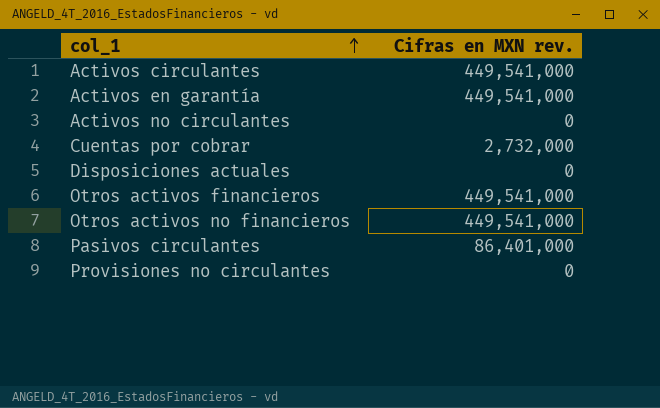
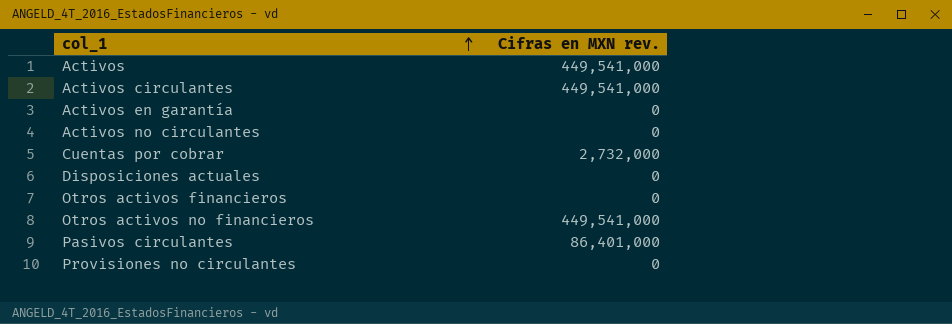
row Activos: none -> 449,541,000
Activos en garantía | Cifras en MXN rev.: 449,541,000 -> 0
Otros activos financieros | Cifras en MXN rev.: 449,541,000 -> 0

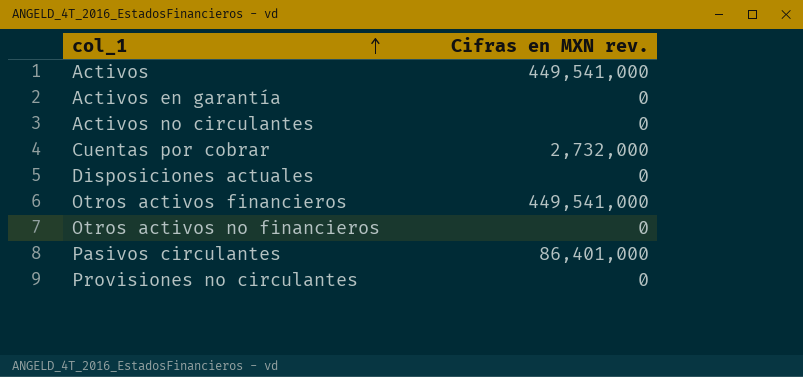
row Activos circulantes: 449,541,000 -> none
Otros activos financieros | Cifras en MXN rev.: 0 -> 449,541,000
Otros activos no financieros | Cifras en MXN rev.: 449,541,000 -> 0

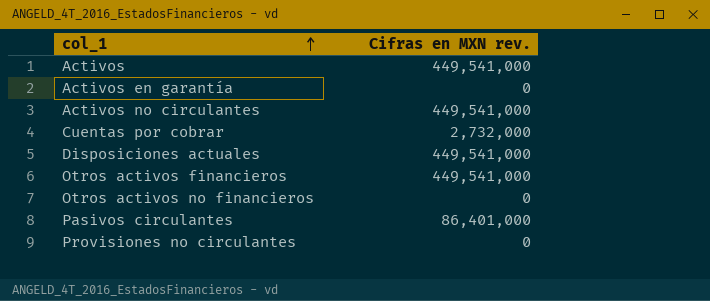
Activos no circulantes | Cifras en MXN rev.: 0 -> 449,541,000
Disposiciones actuales | Cifras en MXN rev.: 0 -> 449,541,000

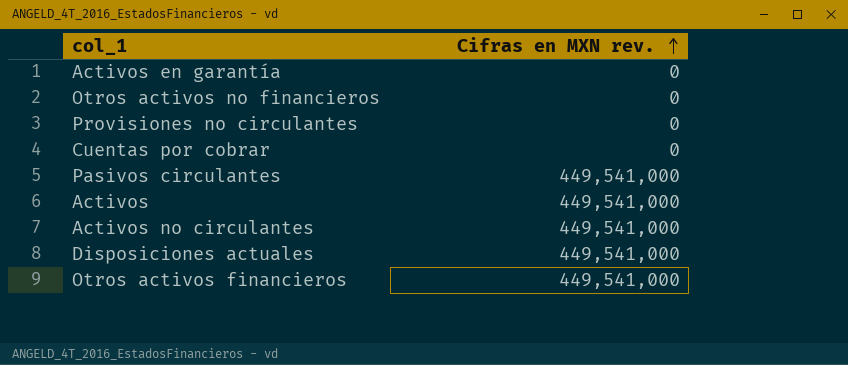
row order: col_1 ascending -> Cifras en MXN rev. ascending
Cuentas por cobrar | Cifras en MXN rev.: 2,732,000 -> 0
Pasivos circulantes | Cifras en MXN rev.: 86,401,000 -> 449,541,000

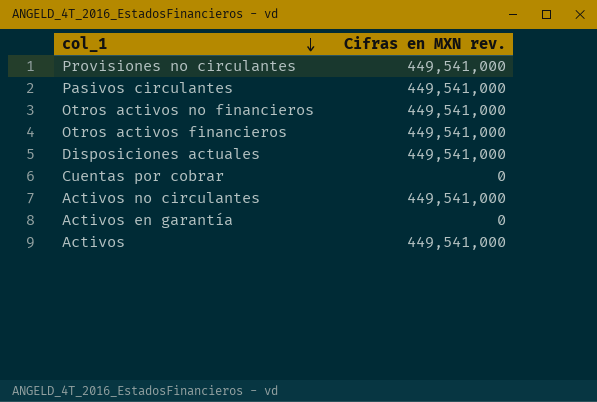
row order: Cifras en MXN rev. ascending -> col_1 descending
Provisiones no circulantes | Cifras en MXN rev.: 0 -> 449,541,000
Otros activos no financieros | Cifras en MXN rev.: 0 -> 449,541,000

